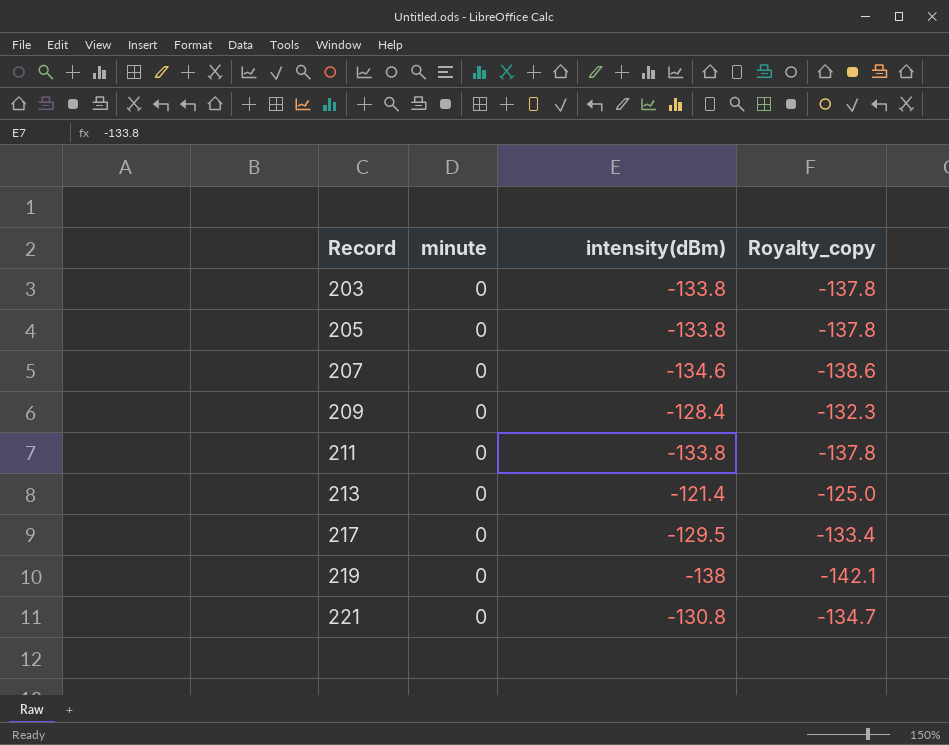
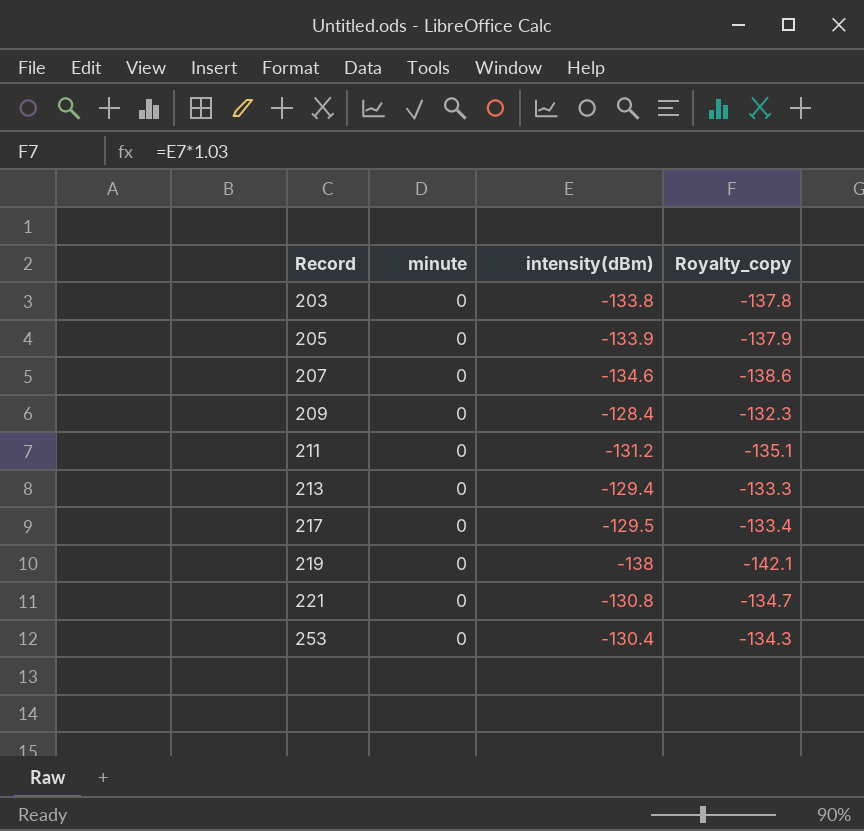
205 | intensity(dBm): -133.8 -> -133.9
205 | Royalty_copy: -137.8 -> -137.9
211 | intensity(dBm): -133.8 -> -131.2
211 | Royalty_copy: -137.8 -> -135.1
213 | intensity(dBm): -121.4 -> -129.4
213 | Royalty_copy: -125.0 -> -133.3
row 253: none -> 0 | -130.4 | -134.3

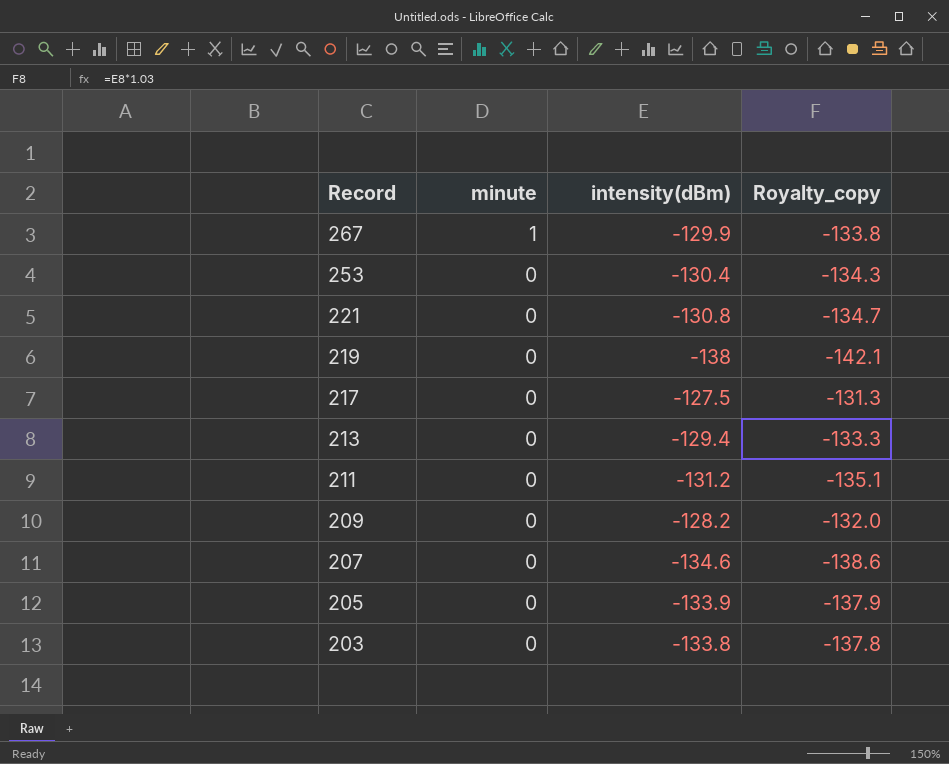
row order: Record ascending -> Record descending
row 267: none -> 1 | -129.9 | -133.8
217 | intensity(dBm): -129.5 -> -127.5
217 | Royalty_copy: -133.4 -> -131.3
209 | intensity(dBm): -128.4 -> -128.2
209 | Royalty_copy: -132.3 -> -132.0

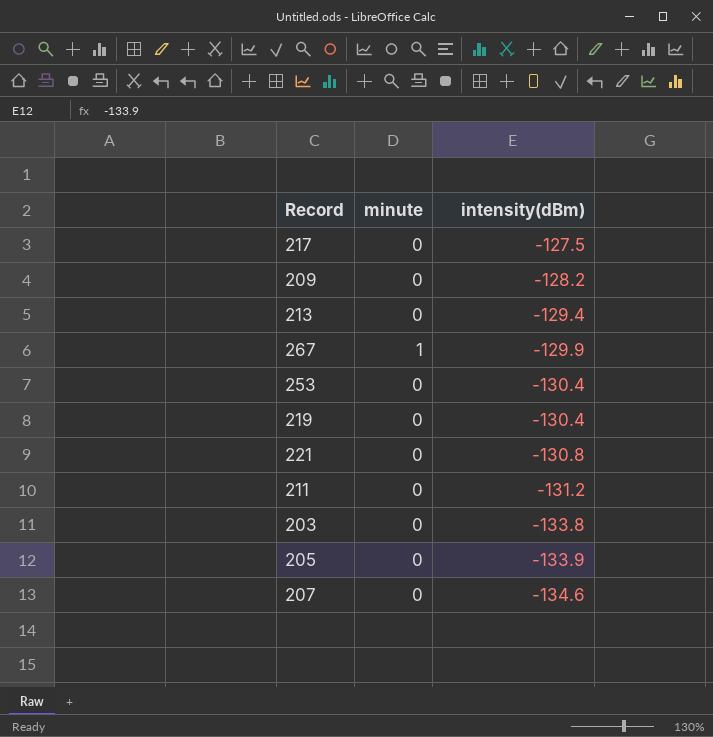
row order: Record descending -> intensity(dBm) descending
column Royalty_copy | formula: [intensity(dBm)] * 1.03 -> none
219 | intensity(dBm): -138 -> -130.4

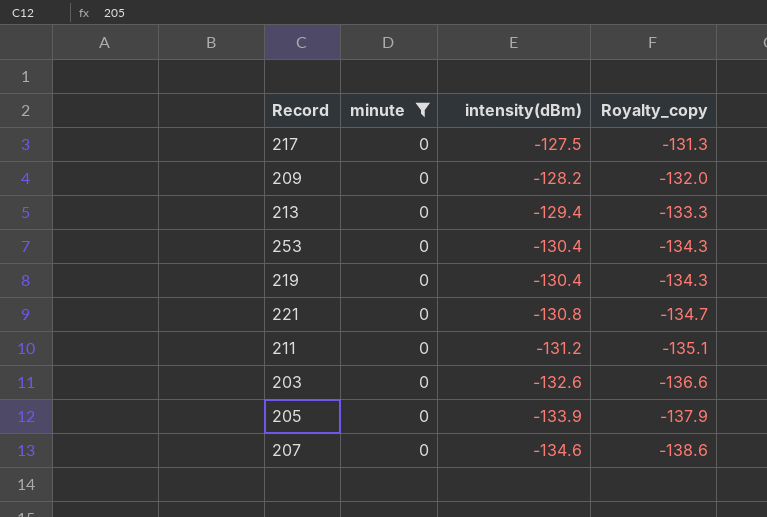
filter: none -> minute = 0
column Royalty_copy | formula: none -> [intensity(dBm)] * 1.03
203 | intensity(dBm): -133.8 -> -132.6

